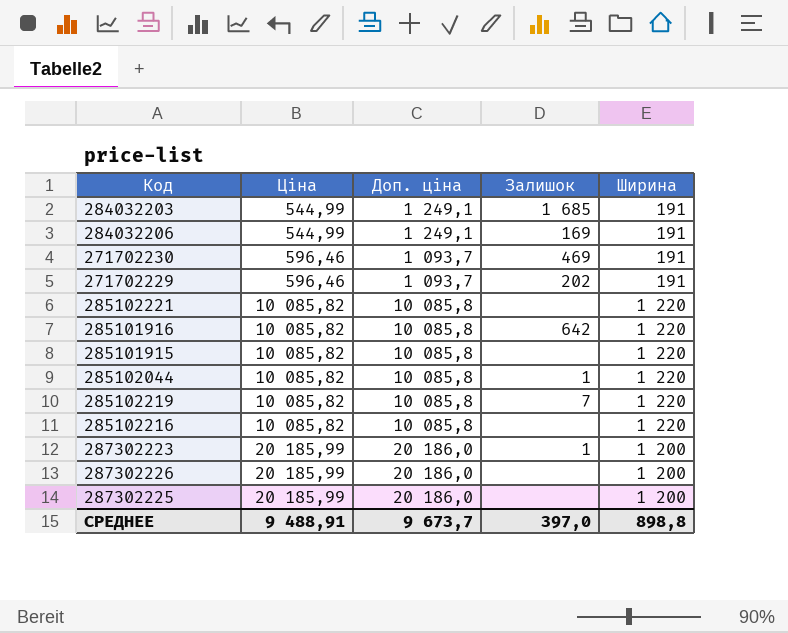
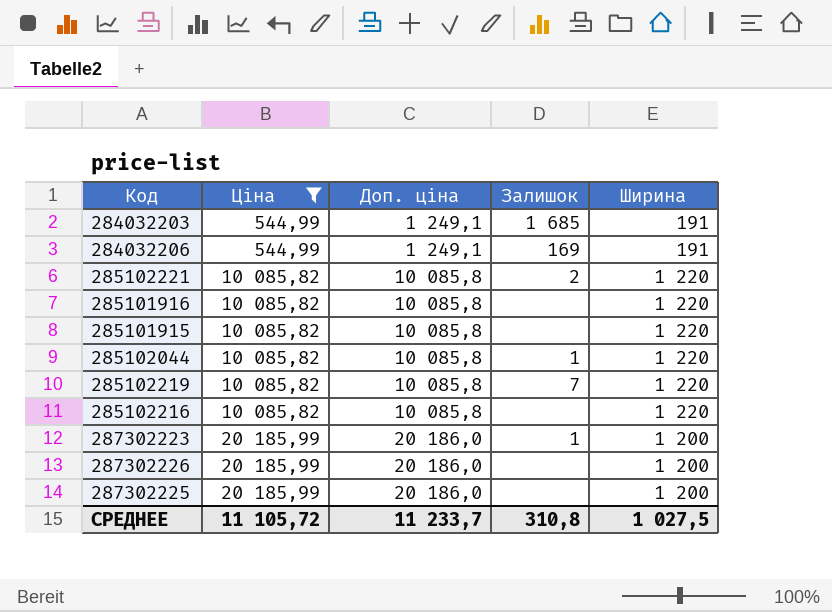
filter: none -> Ціна != 596,46
285102221 | Залишок: none -> 2
285101916 | Залишок: 642 -> none
СРЕДНЕЕ | Ціна: 9 488,91 -> 11 105,72
СРЕДНЕЕ | Доп. ціна: 9 673,7 -> 11 233,7
СРЕДНЕЕ | Залишок: 397,0 -> 310,8
СРЕДНЕЕ | Ширина: 898,8 -> 1 027,5

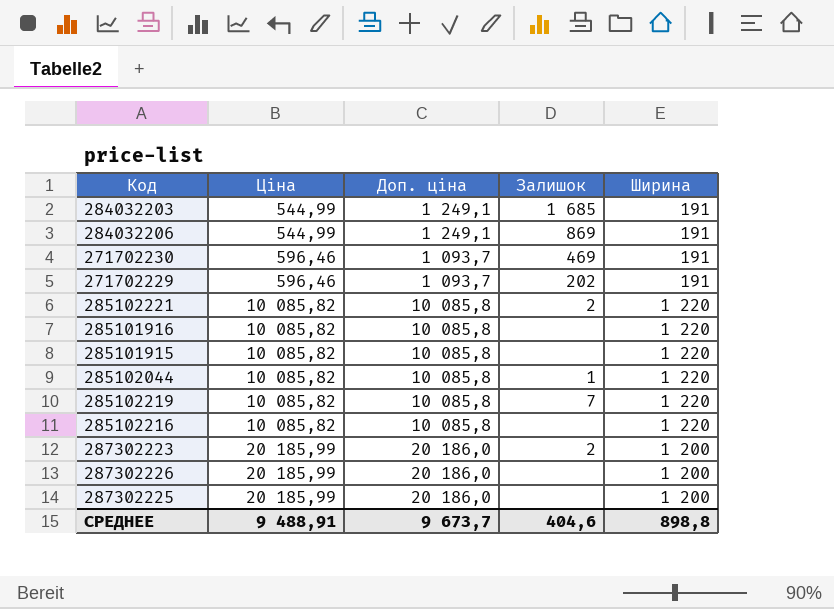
filter: Ціна != 596,46 -> none
284032206 | Залишок: 169 -> 869
287302223 | Залишок: 1 -> 2
СРЕДНЕЕ | Ціна: 11 105,72 -> 9 488,91
СРЕДНЕЕ | Доп. ціна: 11 233,7 -> 9 673,7
СРЕДНЕЕ | Залишок: 310,8 -> 404,6
СРЕДНЕЕ | Ширина: 1 027,5 -> 898,8

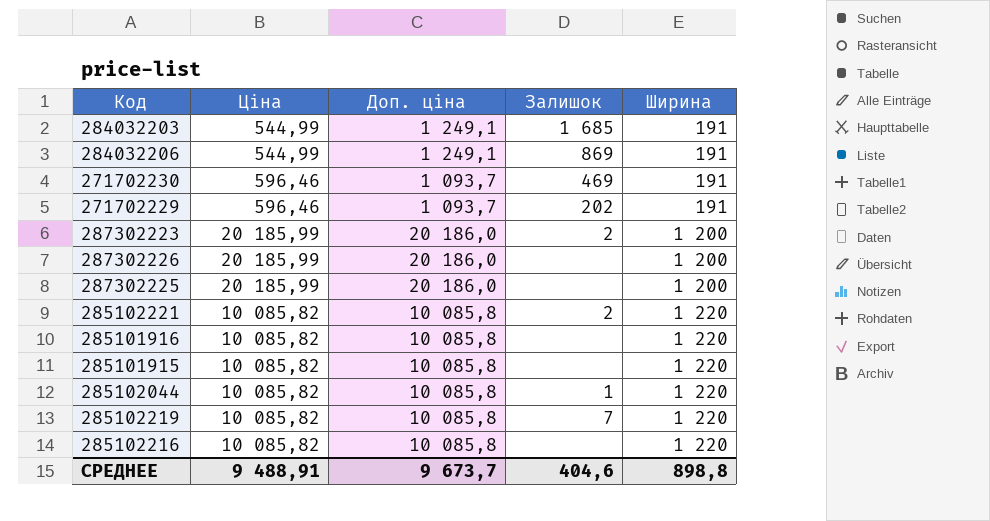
row order: Ціна ascending -> Ширина ascending

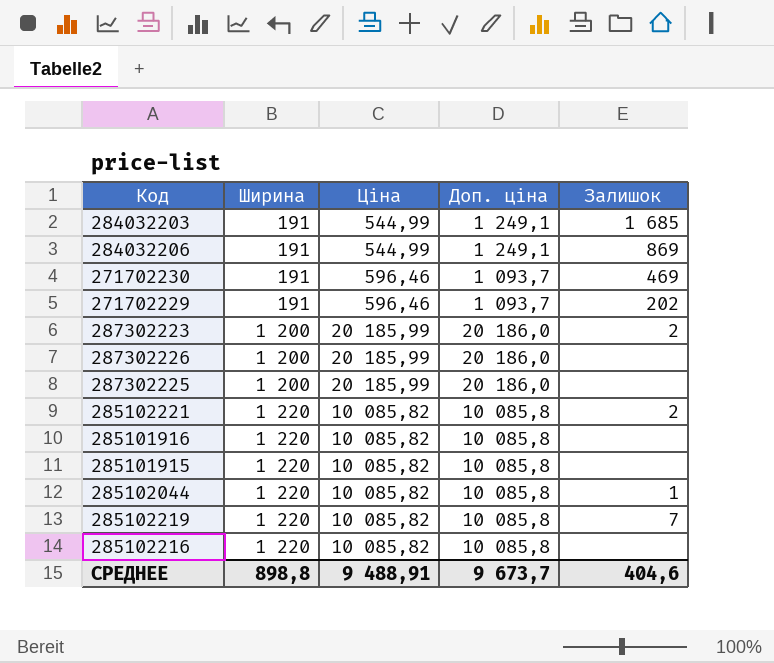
column Ширина | position: 5 -> 2

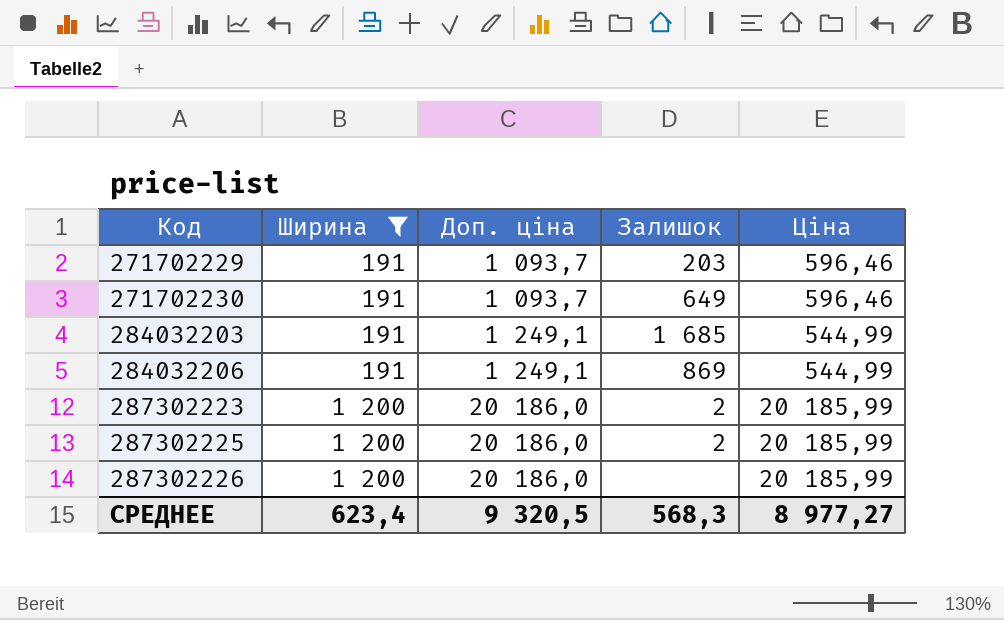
filter: none -> Ширина != 1 220
row order: Ширина ascending -> Код ascending
column Ціна | position: 3 -> 5
271702229 | Залишок: 202 -> 203
271702230 | Залишок: 469 -> 649
287302225 | Залишок: none -> 2
СРЕДНЕЕ | Ширина: 898,8 -> 623,4
СРЕДНЕЕ | Доп. ціна: 9 673,7 -> 9 320,5
СРЕДНЕЕ | Залишок: 404,6 -> 568,3
СРЕДНЕЕ | Ціна: 9 488,91 -> 8 977,27

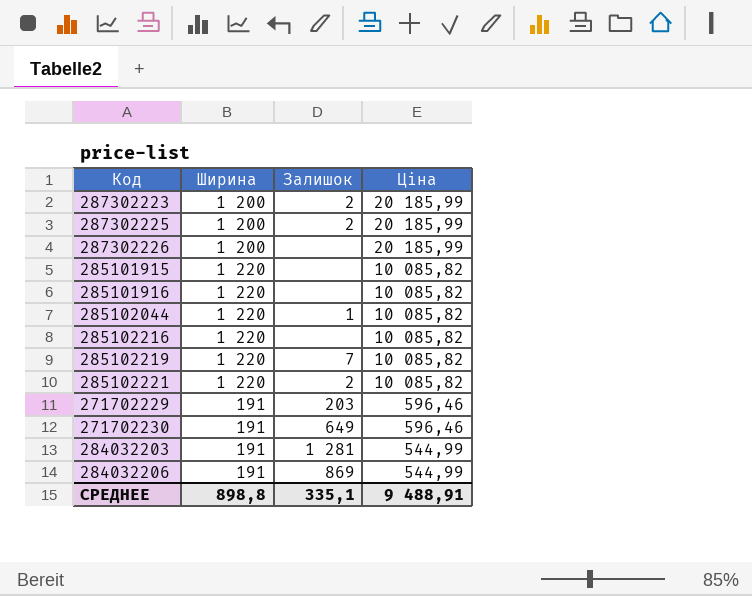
filter: Ширина != 1 220 -> none
row order: Код ascending -> Ціна descending
column Доп. ціна | position: 3 -> none
284032203 | Залишок: 1 685 -> 1 281
СРЕДНЕЕ | Ширина: 623,4 -> 898,8
СРЕДНЕЕ | Залишок: 568,3 -> 335,1
СРЕДНЕЕ | Ціна: 8 977,27 -> 9 488,91

